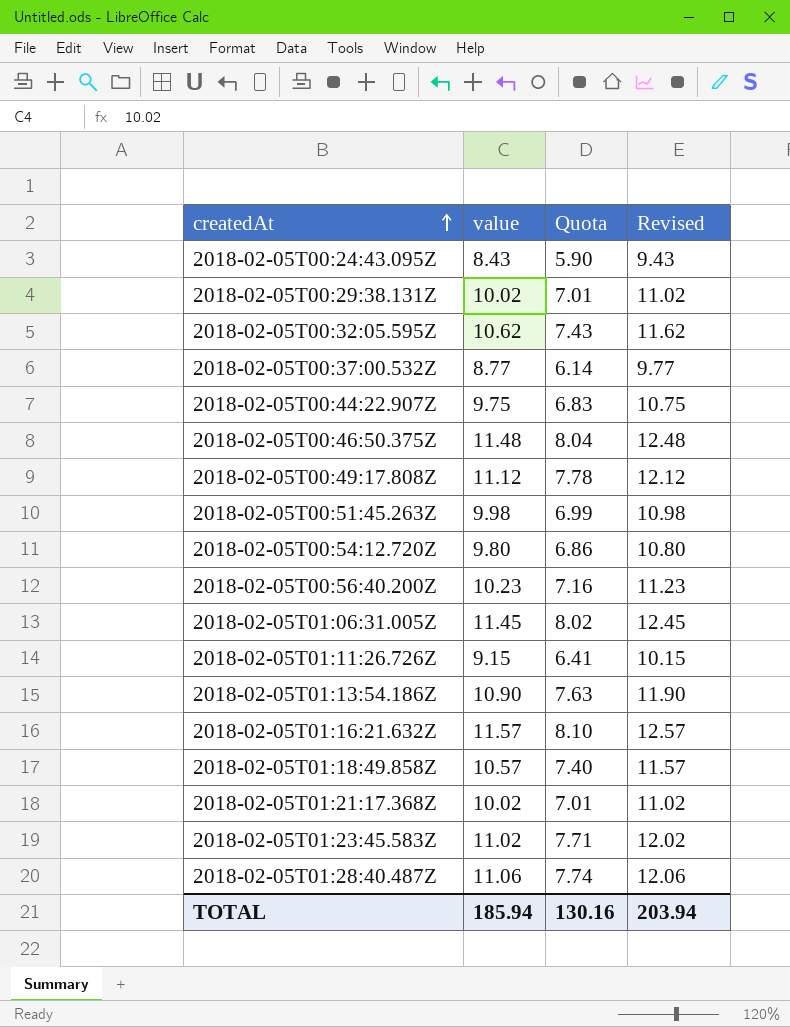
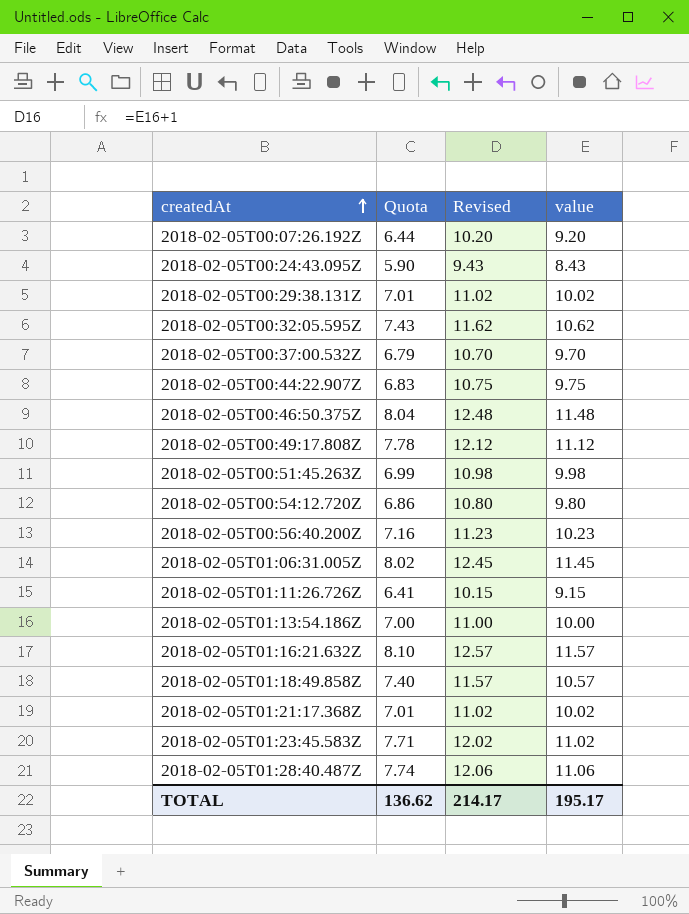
column value | position: 2 -> 4
row 2018-02-05T00:07:26.192Z: none -> 6.44 | 10.20 | 9.20
2018-02-05T00:37:00.532Z | Quota: 6.14 -> 6.79
2018-02-05T00:37:00.532Z | Revised: 9.77 -> 10.70
2018-02-05T00:37:00.532Z | value: 8.77 -> 9.70
2018-02-05T01:13:54.186Z | Quota: 7.63 -> 7.00
2018-02-05T01:13:54.186Z | Revised: 11.90 -> 11.00
2018-02-05T01:13:54.186Z | value: 10.90 -> 10.00
TOTAL | Quota: 130.16 -> 136.62
TOTAL | Revised: 203.94 -> 214.17
TOTAL | value: 185.94 -> 195.17

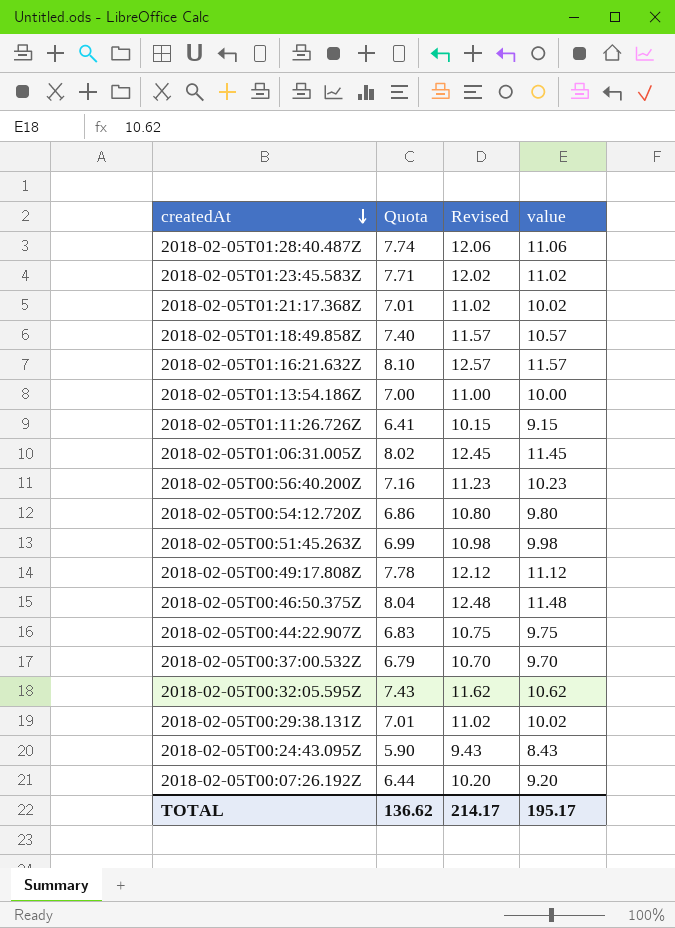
row order: createdAt ascending -> createdAt descending

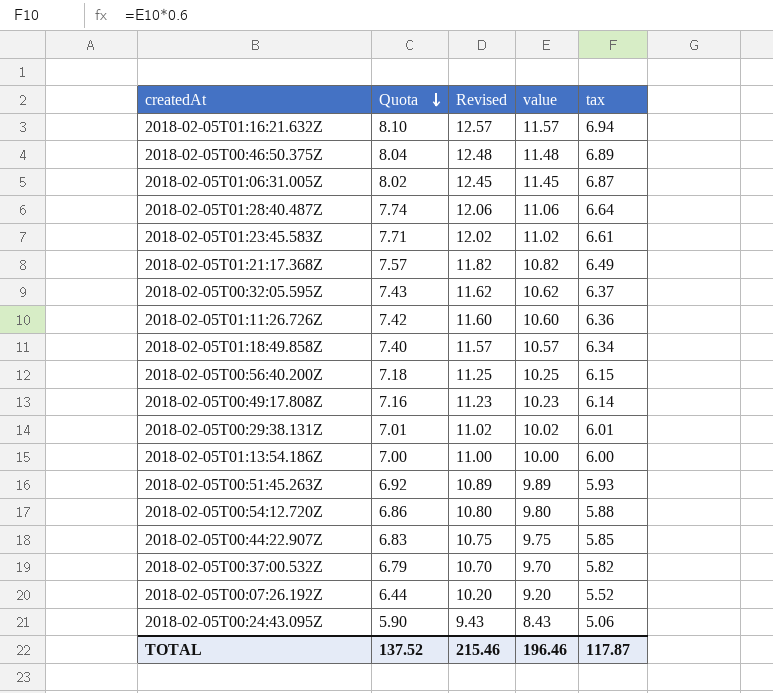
row order: createdAt descending -> Quota descending
column tax | formula: none -> [value] * 0.6
2018-02-05T01:21:17.368Z | Quota: 7.01 -> 7.57
2018-02-05T01:21:17.368Z | Revised: 11.02 -> 11.82
2018-02-05T01:21:17.368Z | value: 10.02 -> 10.82
2018-02-05T01:11:26.726Z | Quota: 6.41 -> 7.42
2018-02-05T01:11:26.726Z | Revised: 10.15 -> 11.60
2018-02-05T01:11:26.726Z | value: 9.15 -> 10.60
2018-02-05T00:56:40.200Z | Quota: 7.16 -> 7.18
2018-02-05T00:56:40.200Z | Revised: 11.23 -> 11.25
2018-02-05T00:56:40.200Z | value: 10.23 -> 10.25
2018-02-05T00:49:17.808Z | Quota: 7.78 -> 7.16
2018-02-05T00:49:17.808Z | Revised: 12.12 -> 11.23
2018-02-05T00:49:17.808Z | value: 11.12 -> 10.23
2018-02-05T00:51:45.263Z | Quota: 6.99 -> 6.92
2018-02-05T00:51:45.263Z | Revised: 10.98 -> 10.89
2018-02-05T00:51:45.263Z | value: 9.98 -> 9.89
TOTAL | Quota: 136.62 -> 137.52
TOTAL | Revised: 214.17 -> 215.46
TOTAL | value: 195.17 -> 196.46

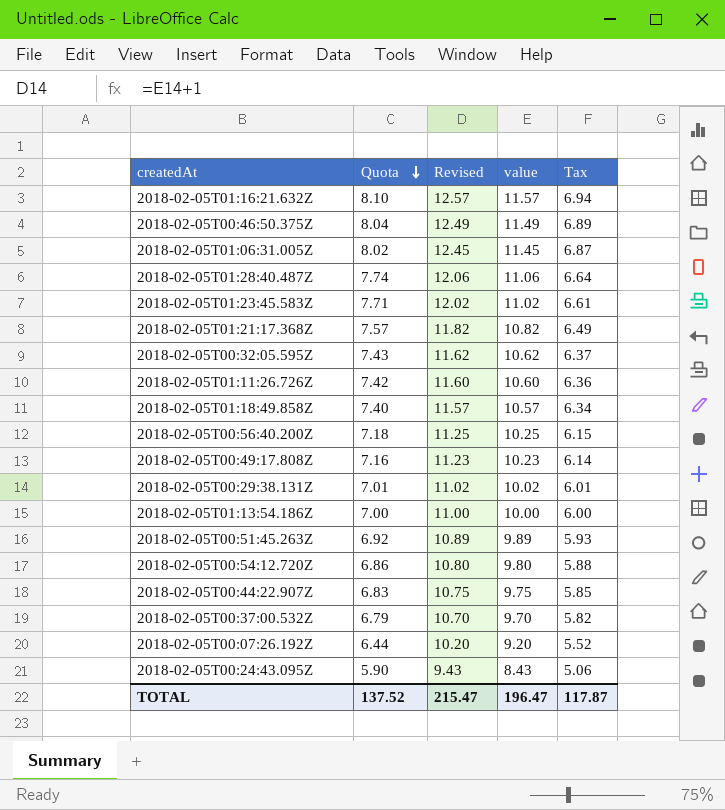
column name: tax -> Tax
2018-02-05T00:46:50.375Z | Revised: 12.48 -> 12.49
2018-02-05T00:46:50.375Z | value: 11.48 -> 11.49
TOTAL | Revised: 215.46 -> 215.47
TOTAL | value: 196.46 -> 196.47

